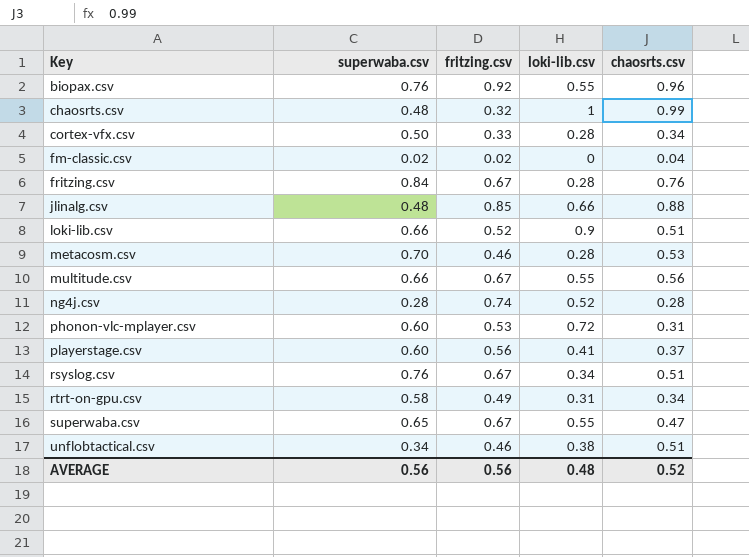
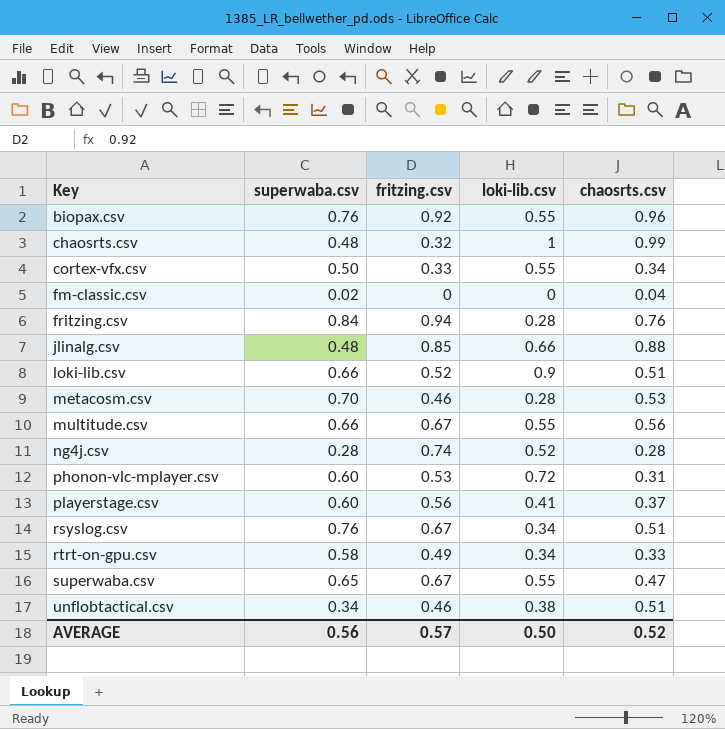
cortex-vfx.csv | loki-lib.csv: 0.28 -> 0.55
fm-classic.csv | fritzing.csv: 0.02 -> 0
fritzing.csv | fritzing.csv: 0.67 -> 0.94
rtrt-on-gpu.csv | loki-lib.csv: 0.31 -> 0.34
rtrt-on-gpu.csv | chaosrts.csv: 0.34 -> 0.33
AVERAGE | fritzing.csv: 0.56 -> 0.57
AVERAGE | loki-lib.csv: 0.48 -> 0.50

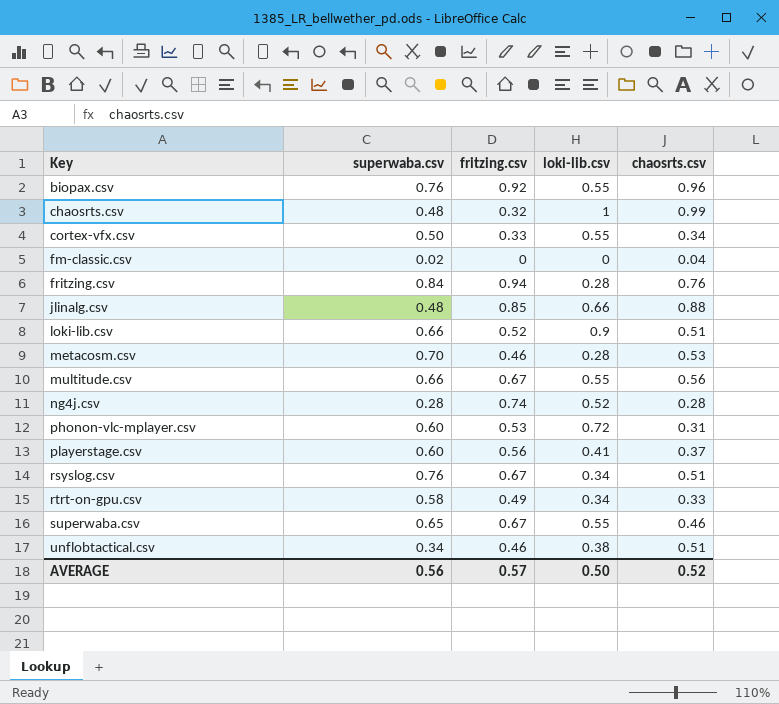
superwaba.csv | chaosrts.csv: 0.47 -> 0.46

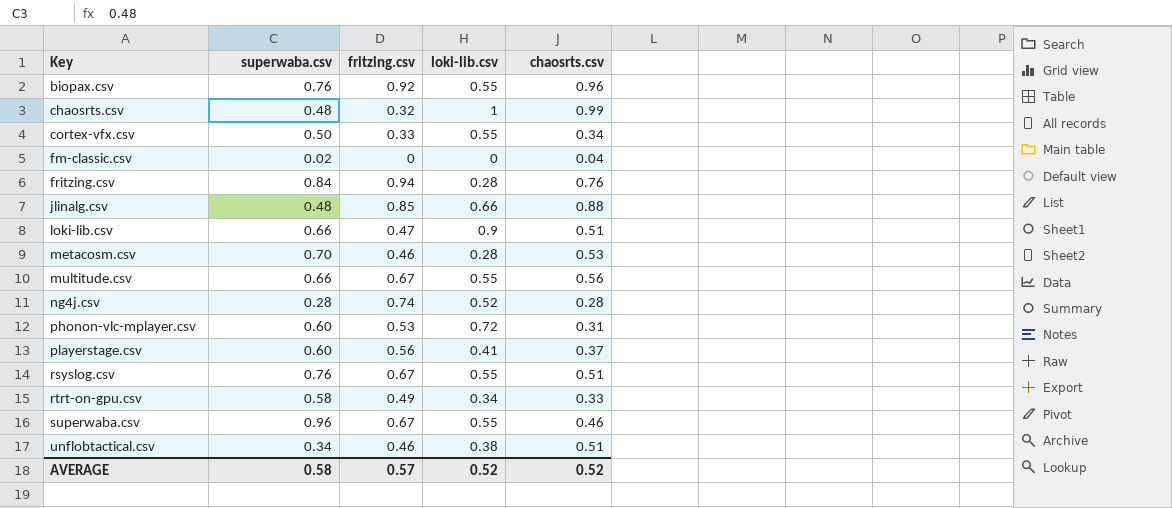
loki-lib.csv | fritzing.csv: 0.52 -> 0.47
rsyslog.csv | loki-lib.csv: 0.34 -> 0.55
superwaba.csv | superwaba.csv: 0.65 -> 0.96
AVERAGE | superwaba.csv: 0.56 -> 0.58
AVERAGE | loki-lib.csv: 0.50 -> 0.52

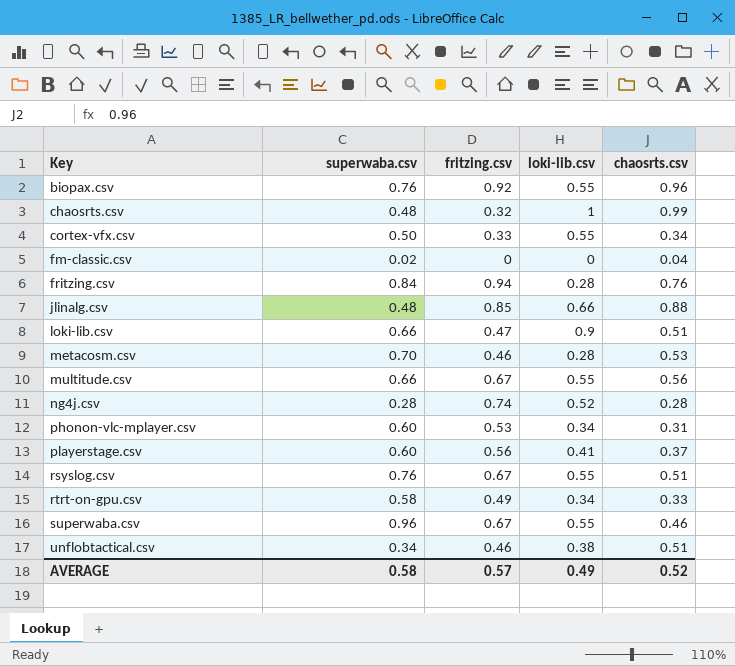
phonon-vlc-mplayer.csv | loki-lib.csv: 0.72 -> 0.34
AVERAGE | loki-lib.csv: 0.52 -> 0.49

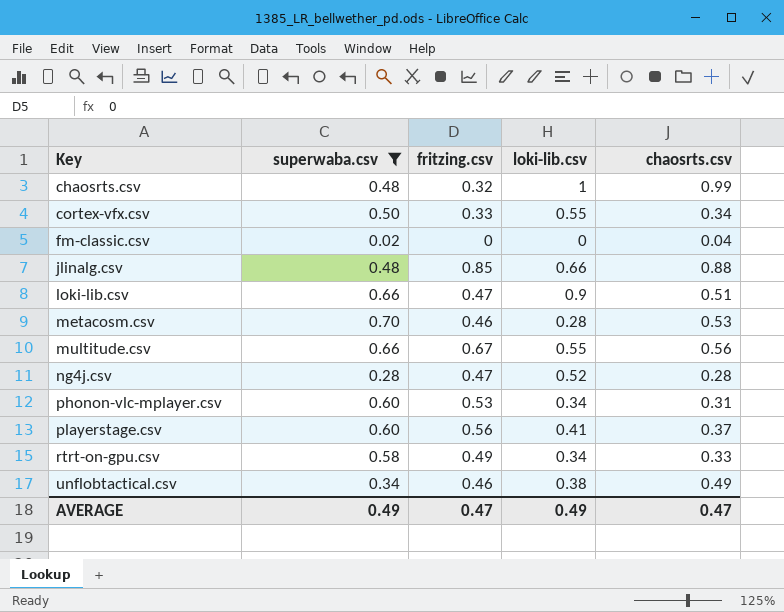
filter: none -> superwaba.csv <= 0.70
ng4j.csv | fritzing.csv: 0.74 -> 0.47
unflobtactical.csv | chaosrts.csv: 0.51 -> 0.49
AVERAGE | superwaba.csv: 0.58 -> 0.49
AVERAGE | fritzing.csv: 0.57 -> 0.47
AVERAGE | chaosrts.csv: 0.52 -> 0.47

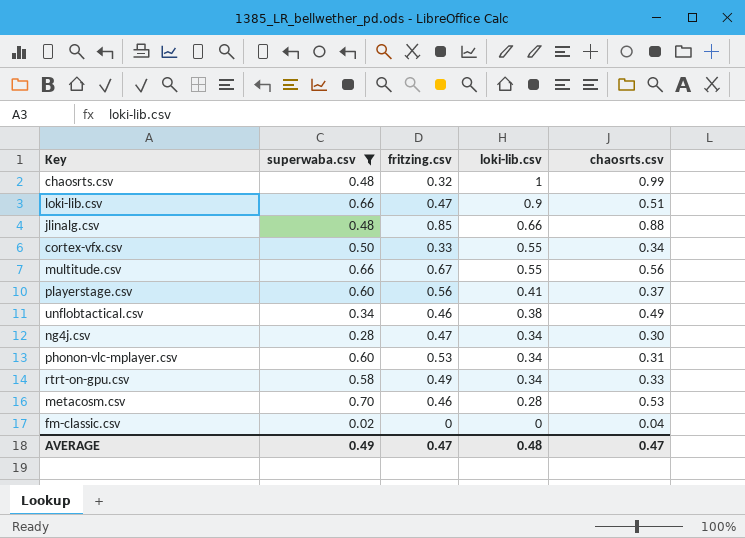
row order: Key ascending -> loki-lib.csv descending
ng4j.csv | loki-lib.csv: 0.52 -> 0.34
ng4j.csv | chaosrts.csv: 0.28 -> 0.30
AVERAGE | loki-lib.csv: 0.49 -> 0.48

